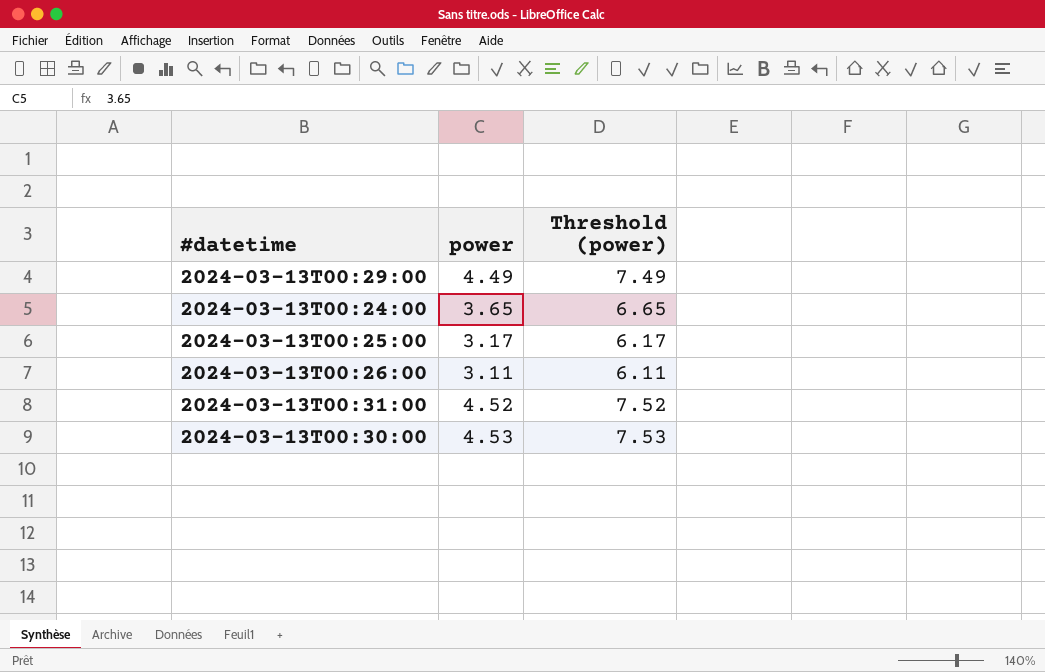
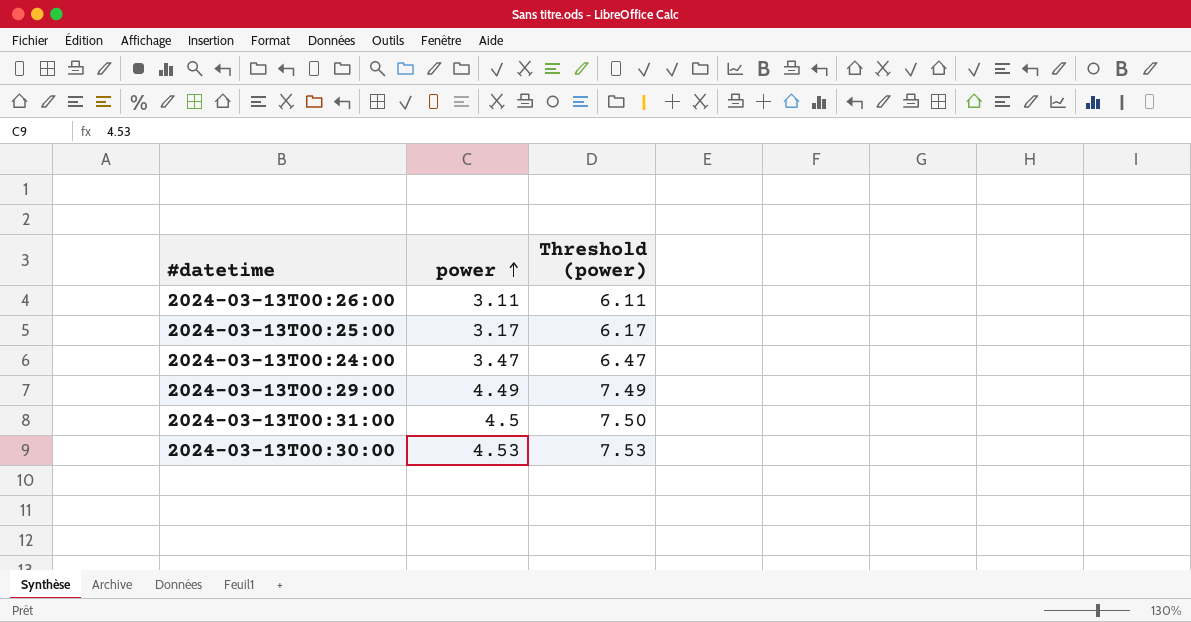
row order: none -> power ascending
2024-03-13T00:24:00 | power: 3.65 -> 3.47
2024-03-13T00:24:00 | Threshold (power): 6.65 -> 6.47
2024-03-13T00:31:00 | power: 4.52 -> 4.5
2024-03-13T00:31:00 | Threshold (power): 7.52 -> 7.50

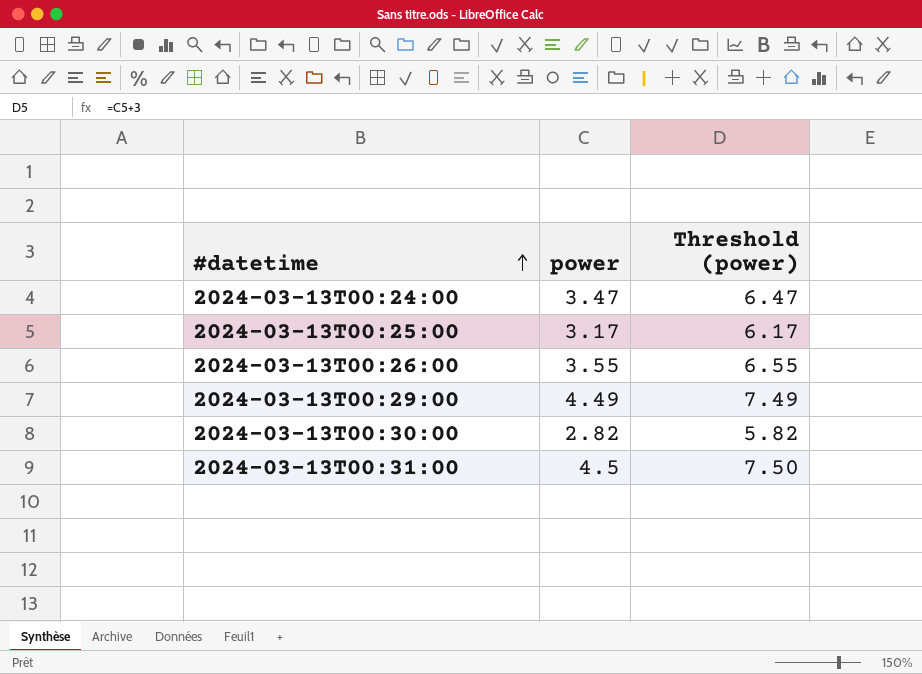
row order: power ascending -> #datetime ascending
2024-03-13T00:26:00 | power: 3.11 -> 3.55
2024-03-13T00:26:00 | Threshold (power): 6.11 -> 6.55
2024-03-13T00:30:00 | power: 4.53 -> 2.82
2024-03-13T00:30:00 | Threshold (power): 7.53 -> 5.82

